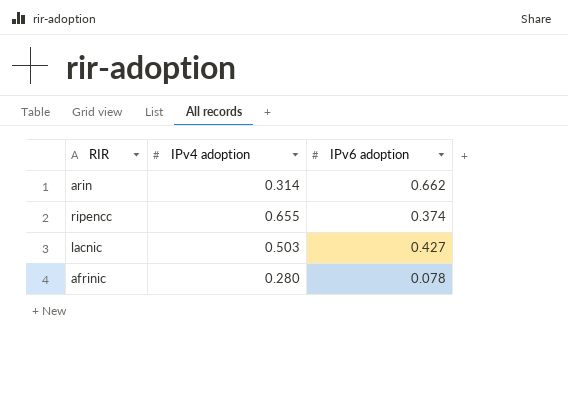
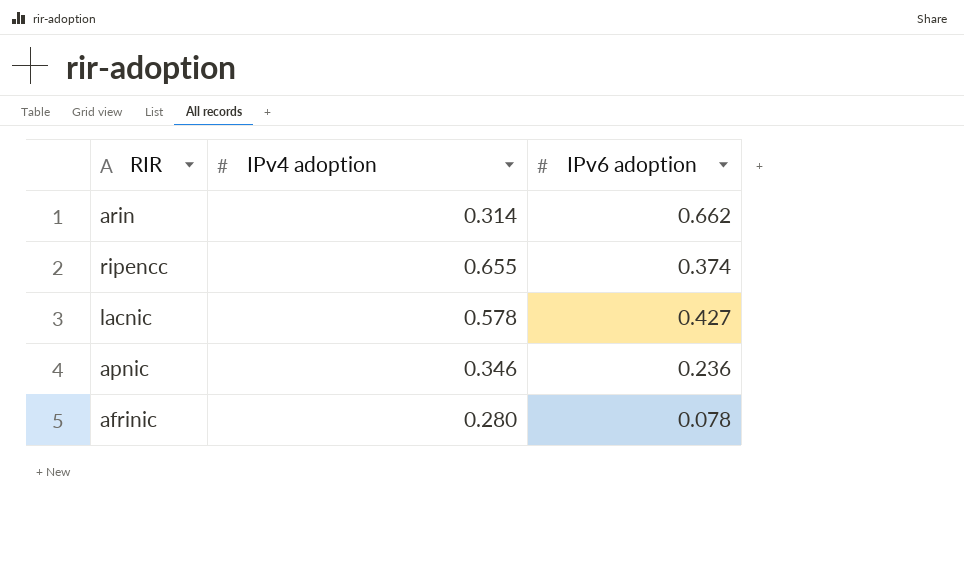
lacnic | IPv4 adoption: 0.503 -> 0.578
row apnic: none -> 0.346 | 0.236

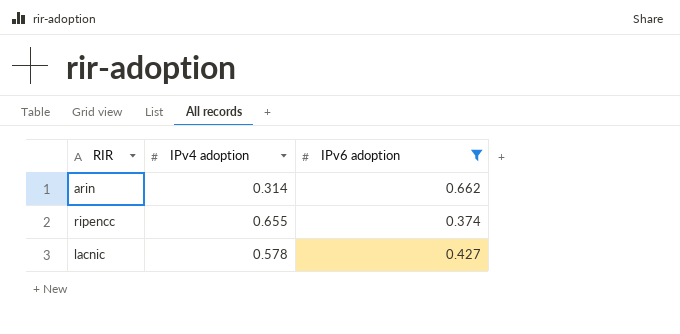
filter: none -> IPv6 adoption >= 0.374

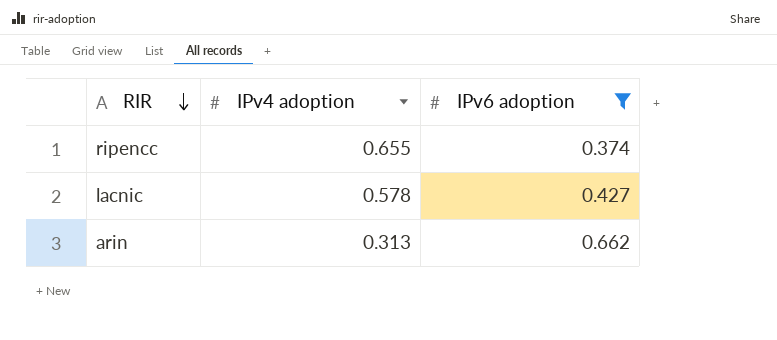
row order: none -> RIR descending
arin | IPv4 adoption: 0.314 -> 0.313

